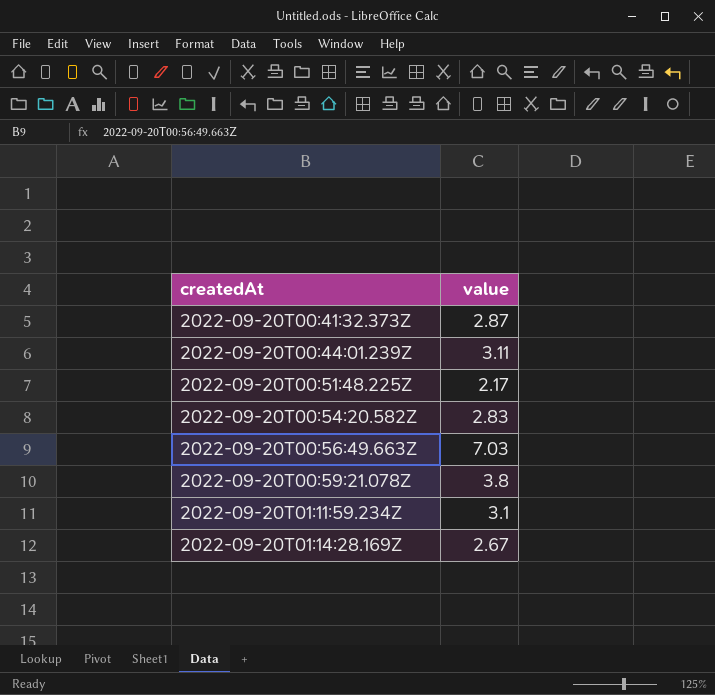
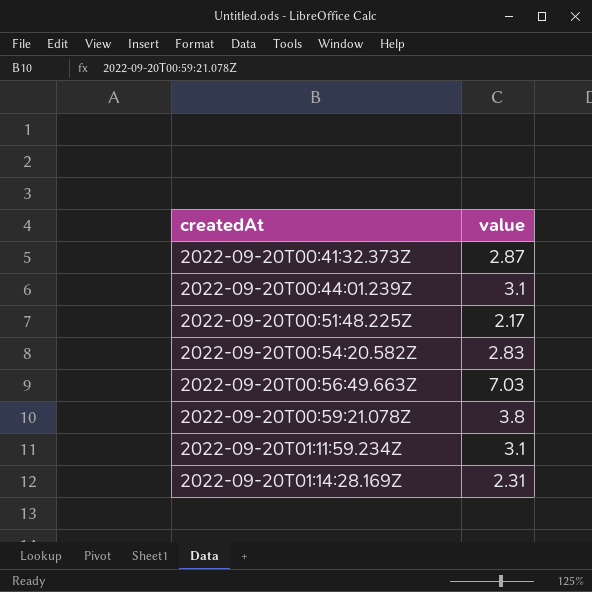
2022-09-20T00:44:01.239Z | value: 3.11 -> 3.1
2022-09-20T01:14:28.169Z | value: 2.67 -> 2.31

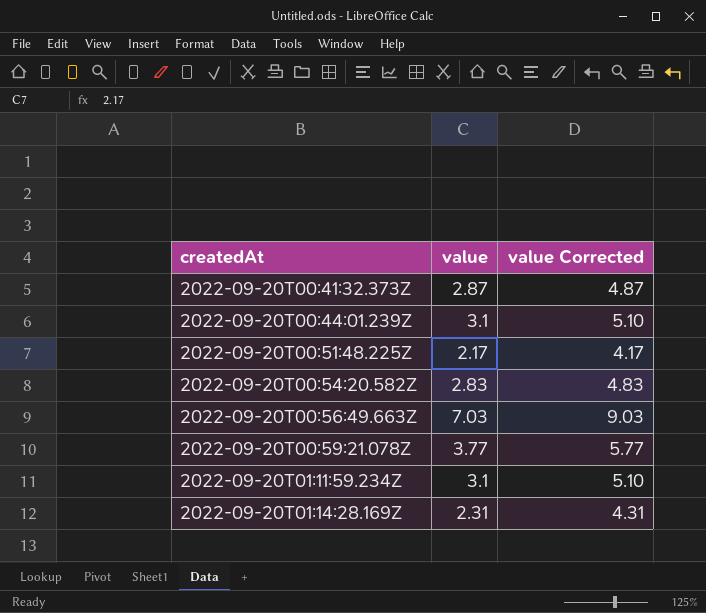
column value Corrected | formula: none -> [value] + 2
2022-09-20T00:59:21.078Z | value: 3.8 -> 3.77

